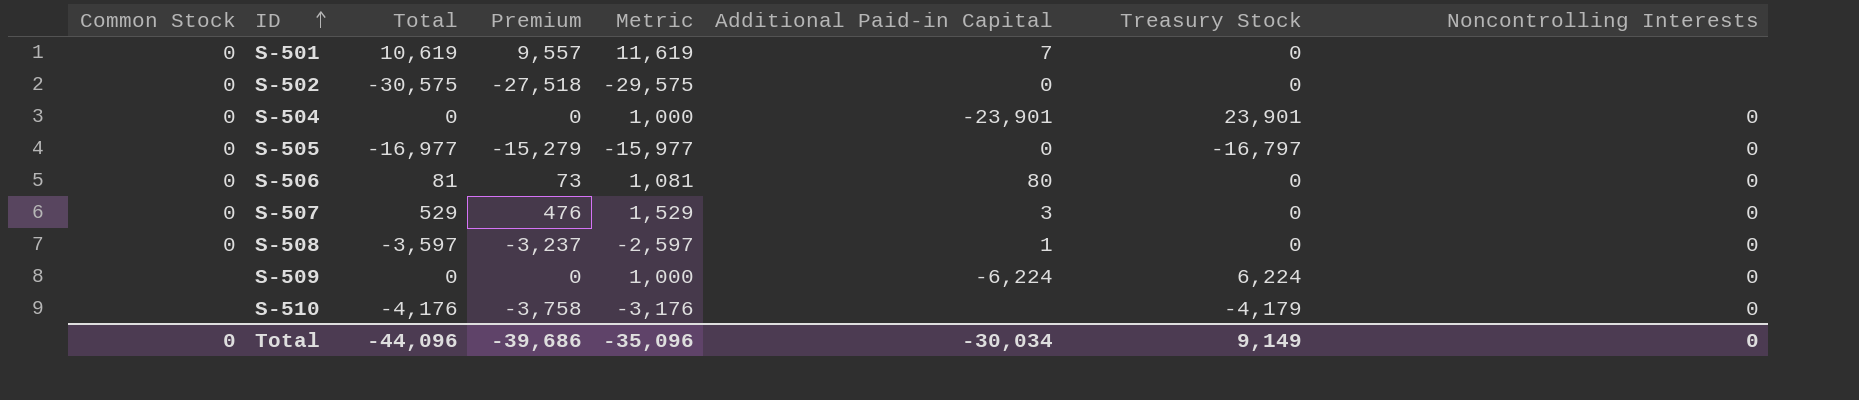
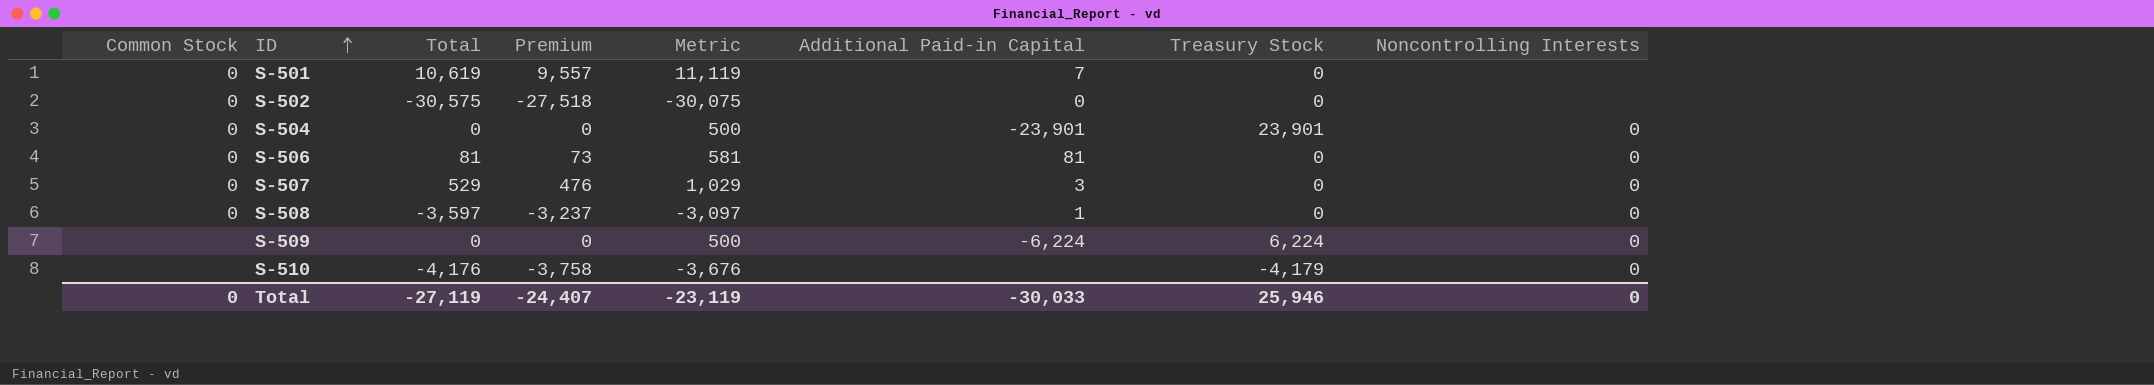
column Metric | formula: [Total] + 1000 -> [Total] + 500
row S-505: 0 | -16,977 | -15,279 | -15,977 | 0 | -16,797 | 0 -> none
S-506 | Additional Paid-in Capital: 80 -> 81
Total | Total: -44,096 -> -27,119
Total | Premium: -39,686 -> -24,407
Total | Metric: -35,096 -> -23,119
Total | Additional Paid-in Capital: -30,034 -> -30,033
Total | Treasury Stock: 9,149 -> 25,946

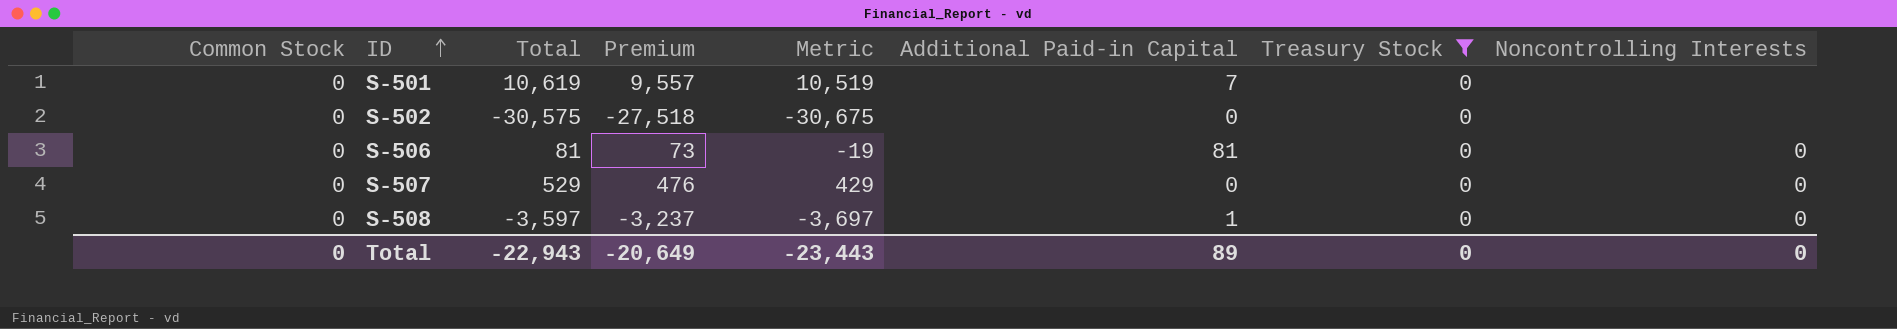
filter: none -> Treasury Stock = 0
column Metric | formula: [Total] + 500 -> [Total] - 100
S-507 | Additional Paid-in Capital: 3 -> 0
Total | Total: -27,119 -> -22,943
Total | Premium: -24,407 -> -20,649
Total | Metric: -23,119 -> -23,443
Total | Additional Paid-in Capital: -30,033 -> 89
Total | Treasury Stock: 25,946 -> 0

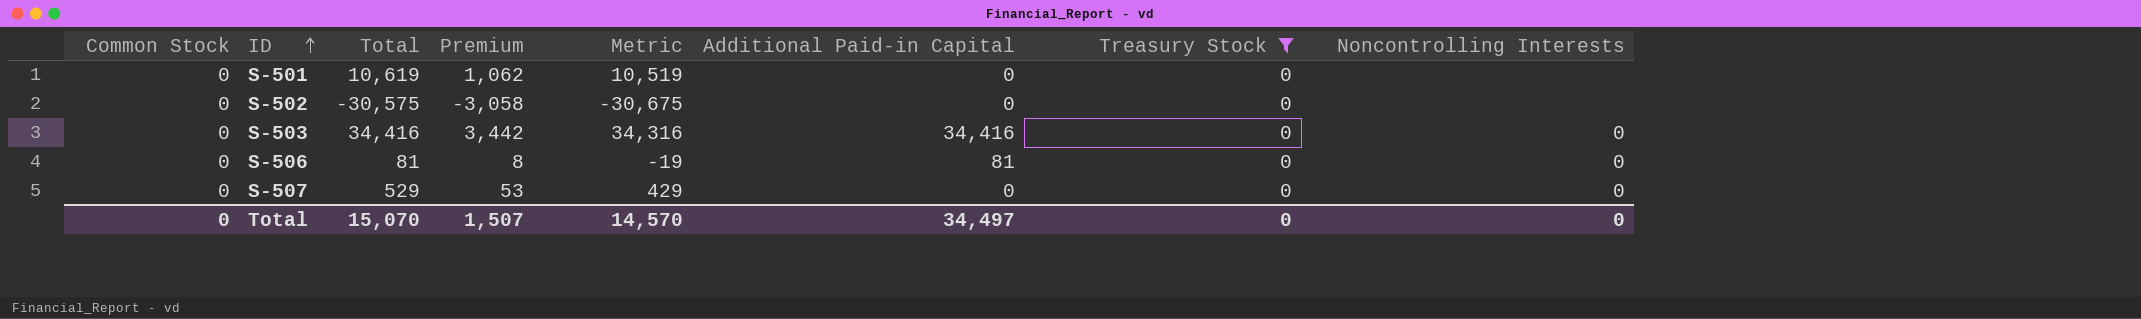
column Premium | formula: [Total] * 0.9 -> [Total] * 0.1
row S-508: 0 | -3,597 | -3,237 | -3,697 | 1 | 0 | 0 -> none
S-501 | Additional Paid-in Capital: 7 -> 0
row S-503: none -> 0 | 34,416 | 3,442 | 34,316 | 34,416 | 0 | 0
Total | Total: -22,943 -> 15,070
Total | Premium: -20,649 -> 1,507
Total | Metric: -23,443 -> 14,570
Total | Additional Paid-in Capital: 89 -> 34,497

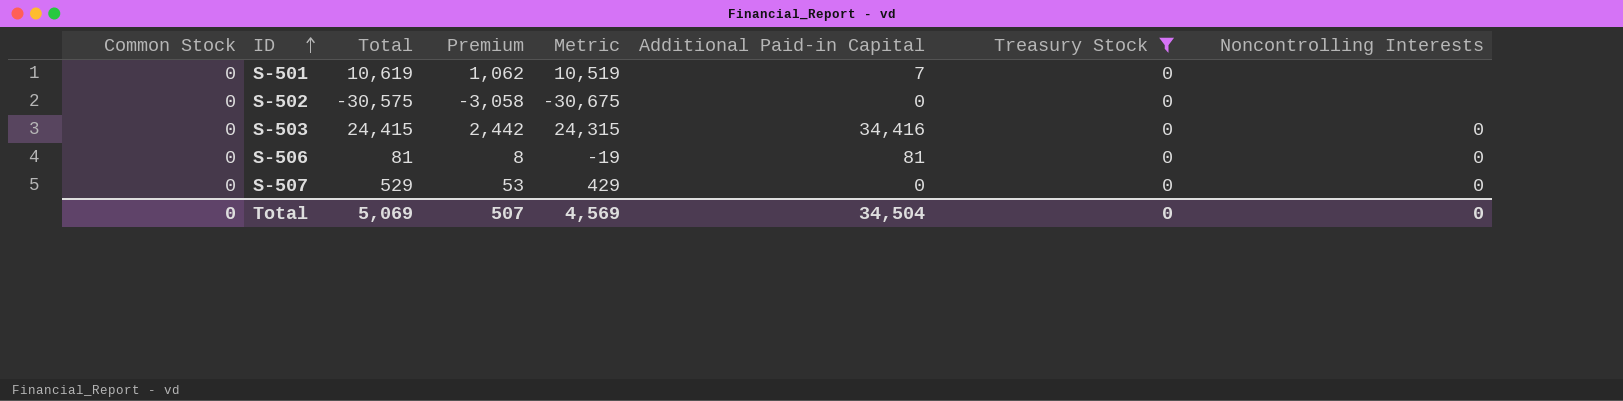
S-501 | Additional Paid-in Capital: 0 -> 7
S-503 | Total: 34,416 -> 24,415
S-503 | Premium: 3,442 -> 2,442
S-503 | Metric: 34,316 -> 24,315
Total | Total: 15,070 -> 5,069
Total | Premium: 1,507 -> 507
Total | Metric: 14,570 -> 4,569
Total | Additional Paid-in Capital: 34,497 -> 34,504

